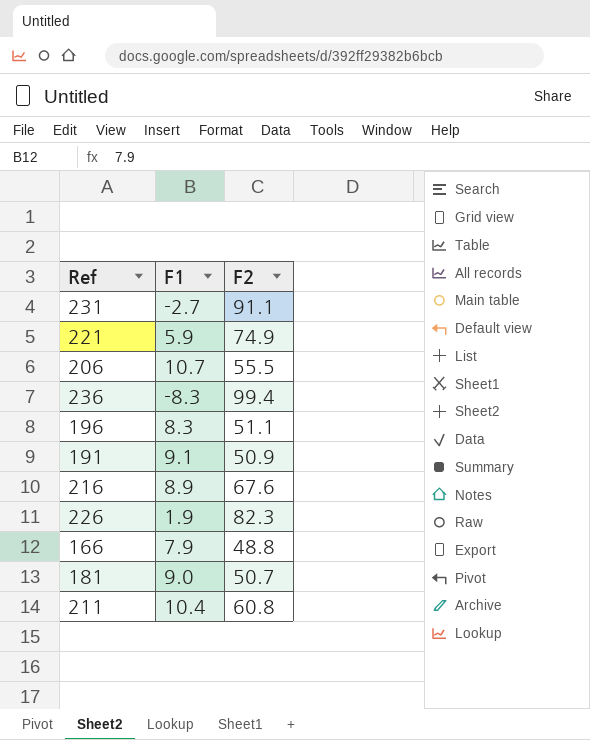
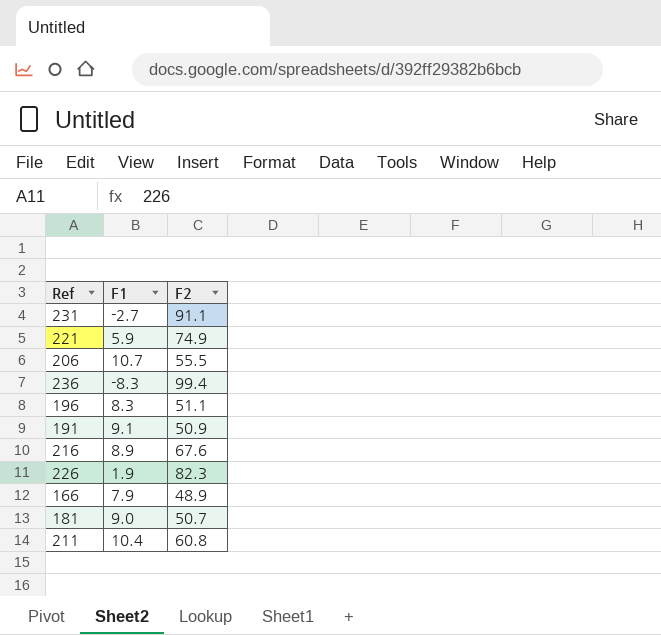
166 | F2: 48.8 -> 48.9

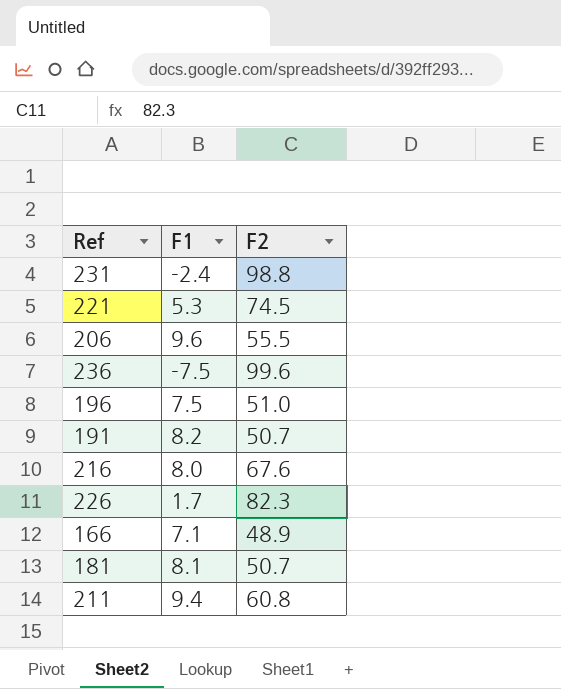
231 | F1: -2.7 -> -2.4
231 | F2: 91.1 -> 98.8
221 | F1: 5.9 -> 5.3
221 | F2: 74.9 -> 74.5
206 | F1: 10.7 -> 9.6
236 | F1: -8.3 -> -7.5
236 | F2: 99.4 -> 99.6
196 | F1: 8.3 -> 7.5
196 | F2: 51.1 -> 51.0
191 | F1: 9.1 -> 8.2
191 | F2: 50.9 -> 50.7
216 | F1: 8.9 -> 8.0
226 | F1: 1.9 -> 1.7
166 | F1: 7.9 -> 7.1
181 | F1: 9.0 -> 8.1
211 | F1: 10.4 -> 9.4

